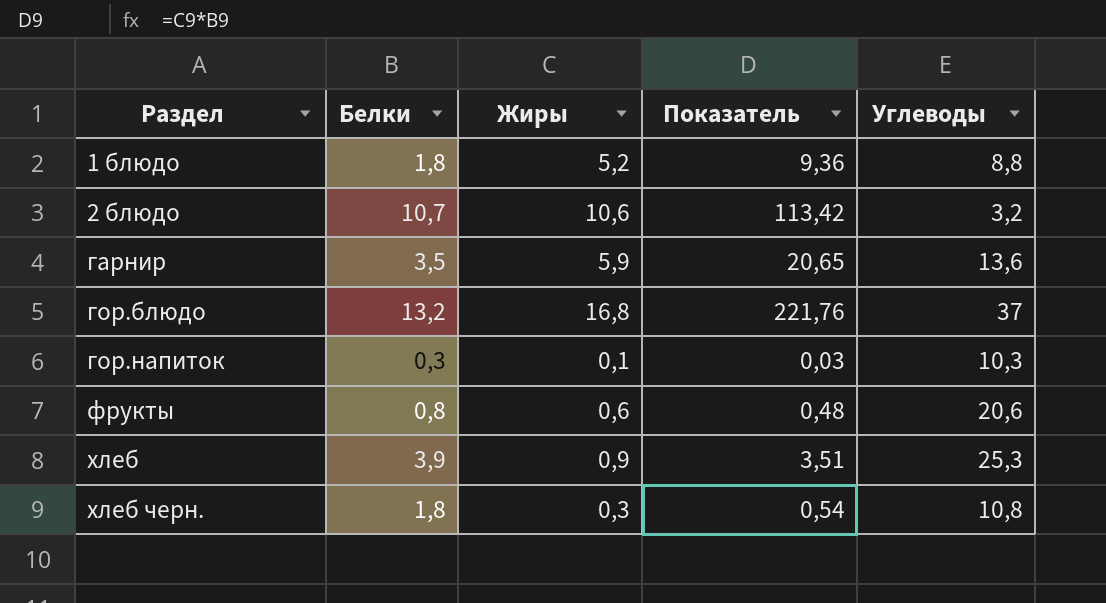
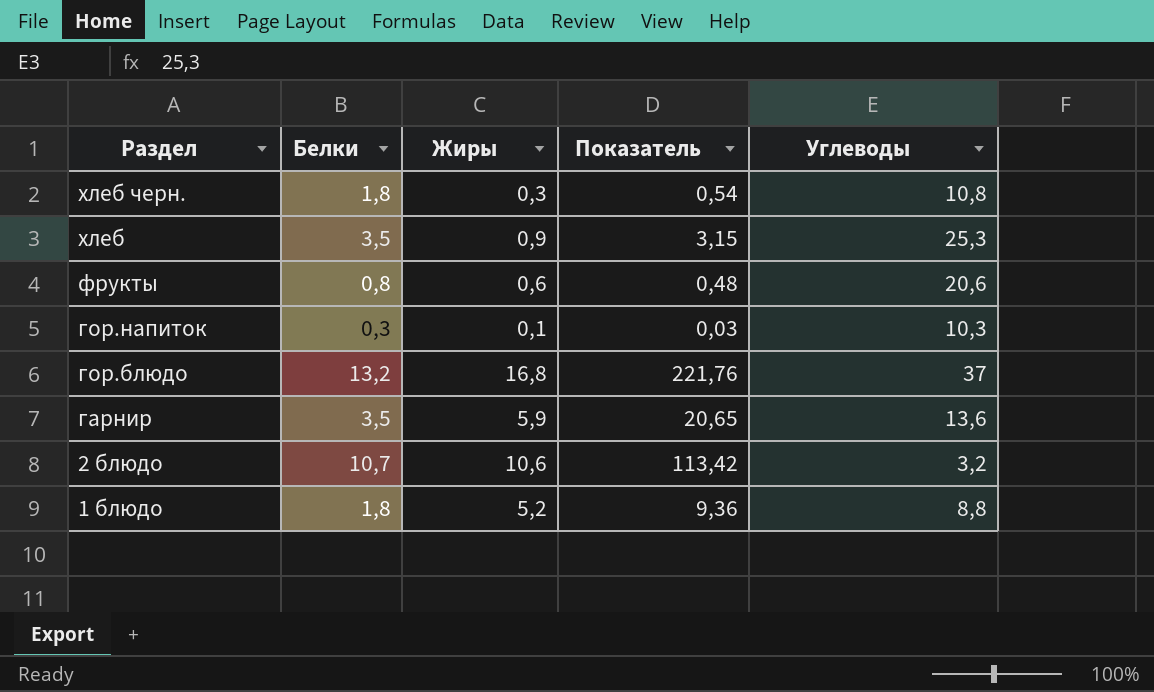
row order: Раздел ascending -> Раздел descending
хлеб | Белки: 3,9 -> 3,5
хлеб | Показатель: 3,51 -> 3,15

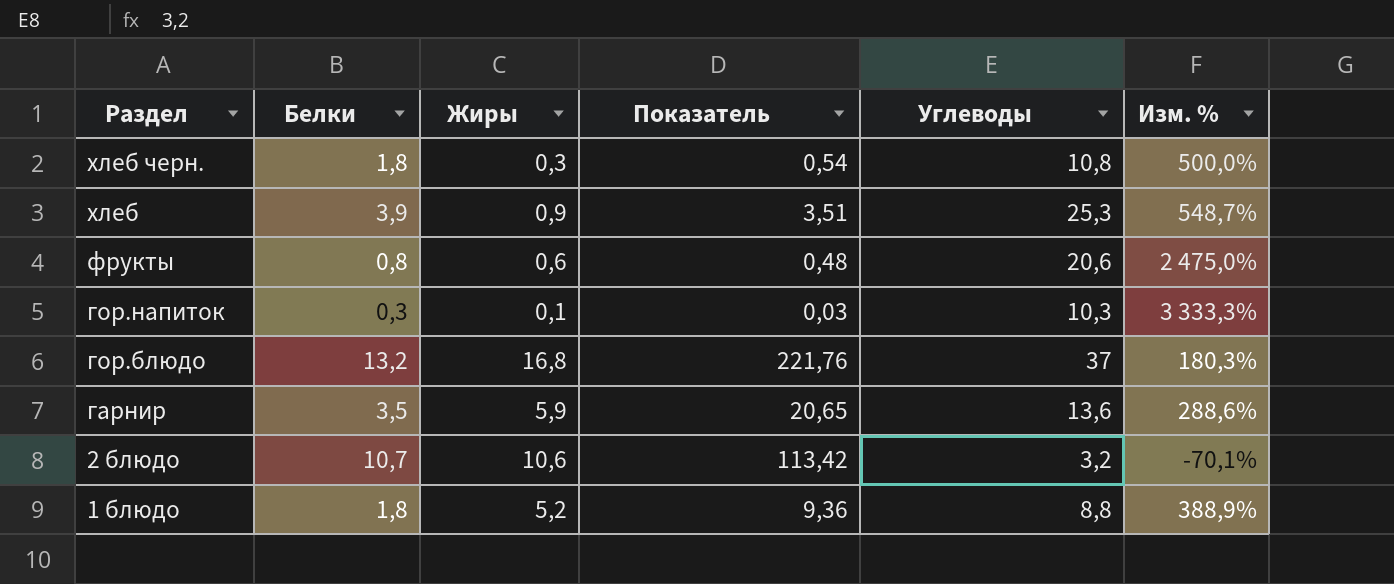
column Изм. % | formula: none -> ([Углеводы] - [Белки]) / [Белки]
хлеб | Белки: 3,5 -> 3,9
хлеб | Показатель: 3,15 -> 3,51

